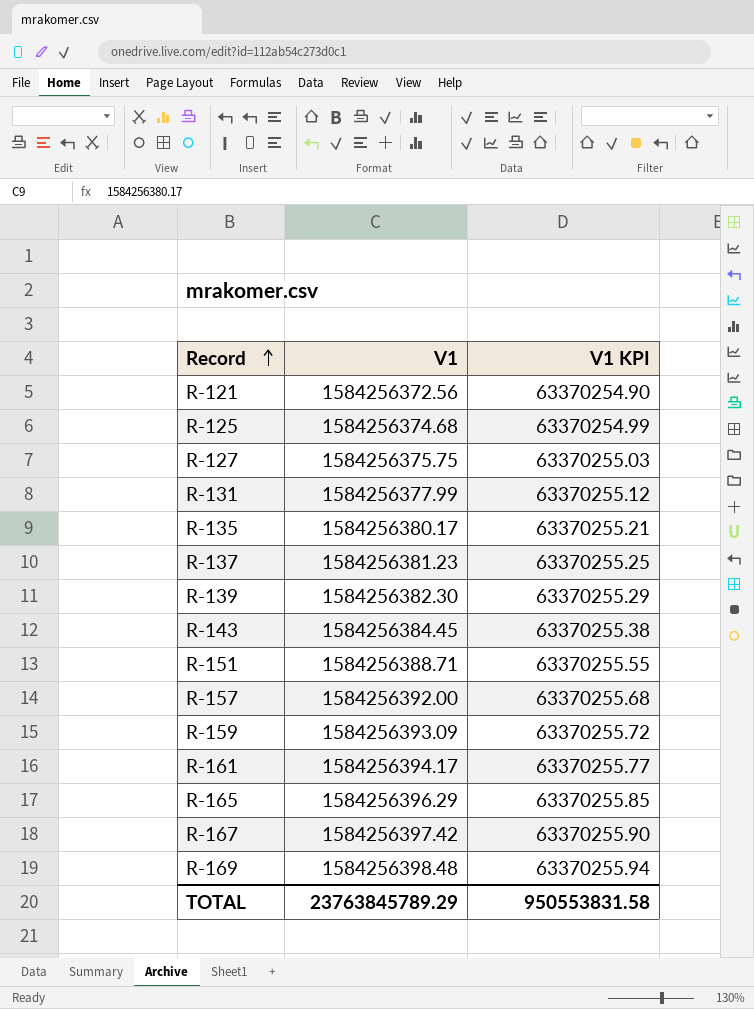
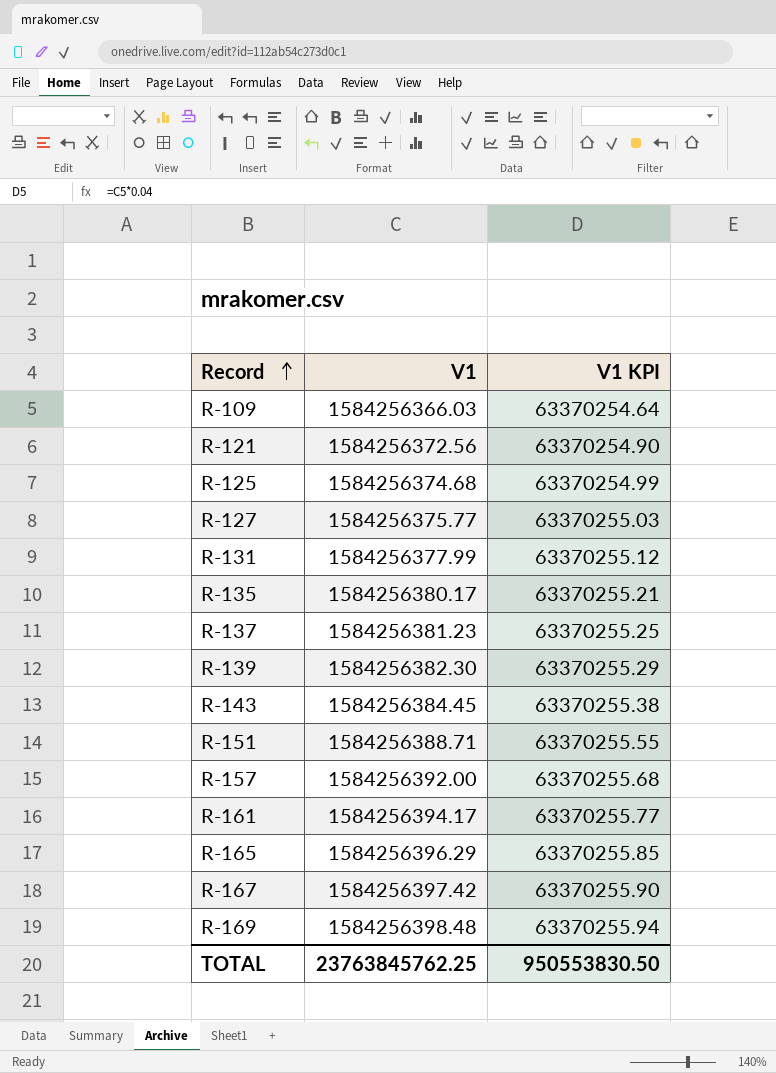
row R-159: 1584256393.09 | 63370255.72 -> none
row R-109: none -> 1584256366.03 | 63370254.64
R-127 | V1: 1584256375.75 -> 1584256375.77
TOTAL | V1: 23763845789.29 -> 23763845762.25
TOTAL | V1 KPI: 950553831.58 -> 950553830.50

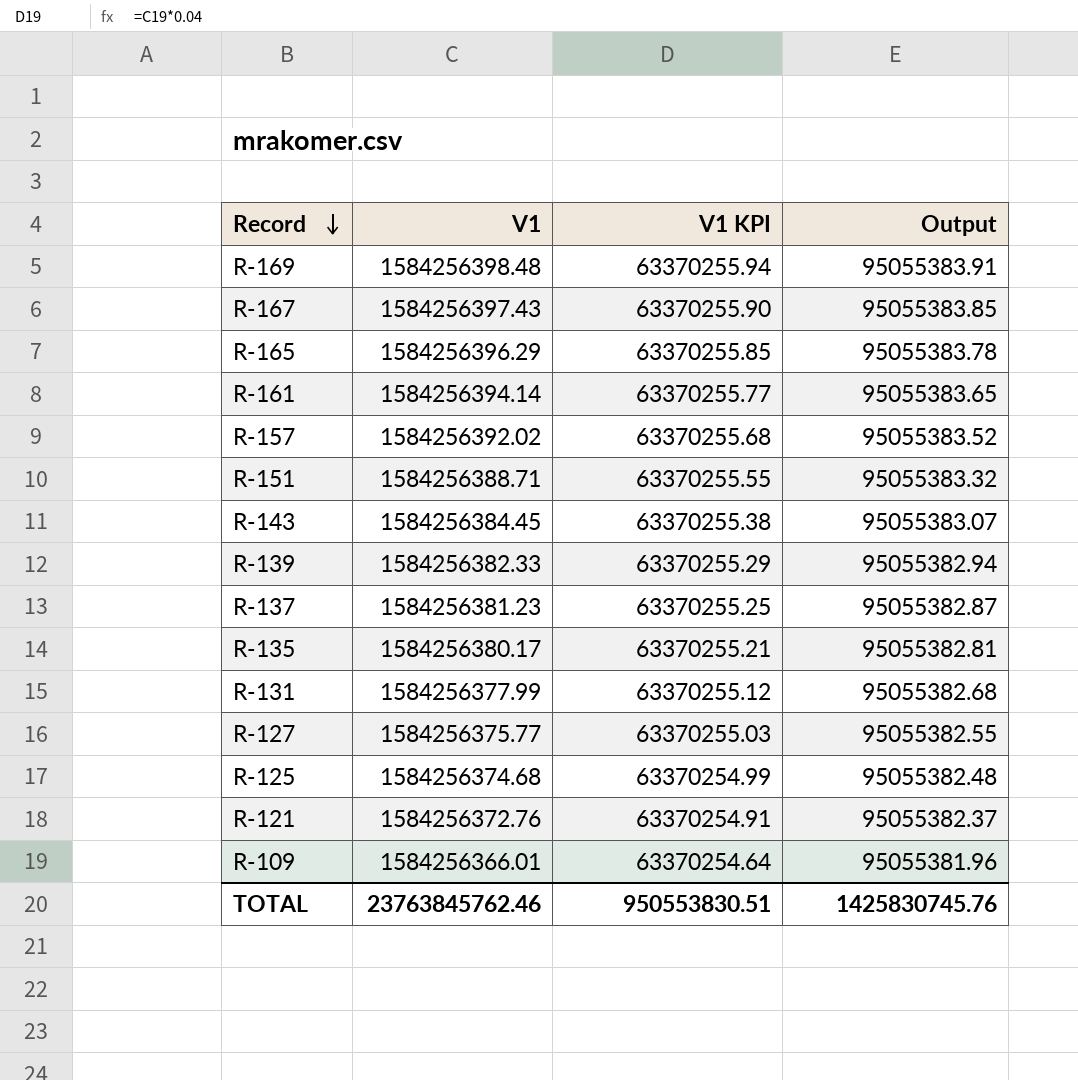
row order: Record ascending -> Record descending
column Output | formula: none -> [V1] * 0.06
R-167 | V1: 1584256397.42 -> 1584256397.43
R-161 | V1: 1584256394.17 -> 1584256394.14
R-157 | V1: 1584256392.00 -> 1584256392.02
R-139 | V1: 1584256382.30 -> 1584256382.33
R-121 | V1: 1584256372.56 -> 1584256372.76
R-121 | V1 KPI: 63370254.90 -> 63370254.91
R-109 | V1: 1584256366.03 -> 1584256366.01
TOTAL | V1: 23763845762.25 -> 23763845762.46
TOTAL | V1 KPI: 950553830.50 -> 950553830.51

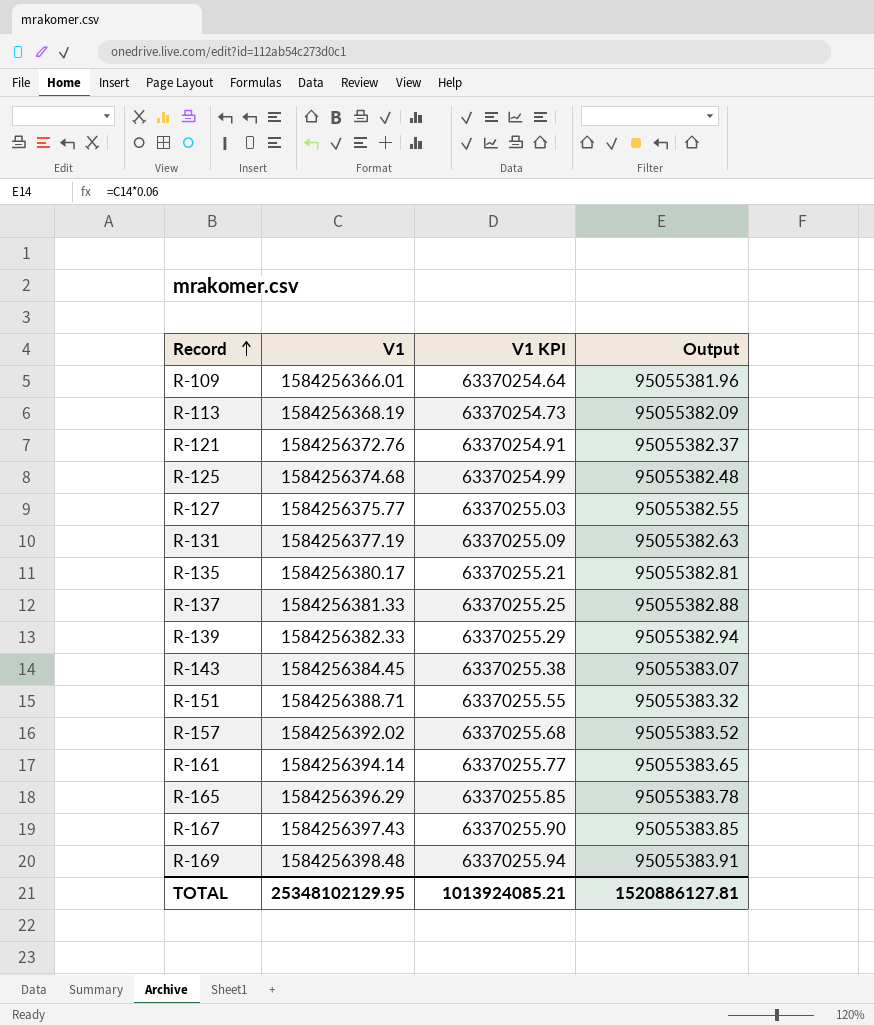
row order: Record descending -> Record ascending
row R-113: none -> 1584256368.19 | 63370254.73 | 95055382.09
R-131 | V1: 1584256377.99 -> 1584256377.19
R-131 | V1 KPI: 63370255.12 -> 63370255.09
R-131 | Output: 95055382.68 -> 95055382.63
R-137 | V1: 1584256381.23 -> 1584256381.33
R-137 | Output: 95055382.87 -> 95055382.88
TOTAL | V1: 23763845762.46 -> 25348102129.95
TOTAL | V1 KPI: 950553830.51 -> 1013924085.21
TOTAL | Output: 1425830745.76 -> 1520886127.81

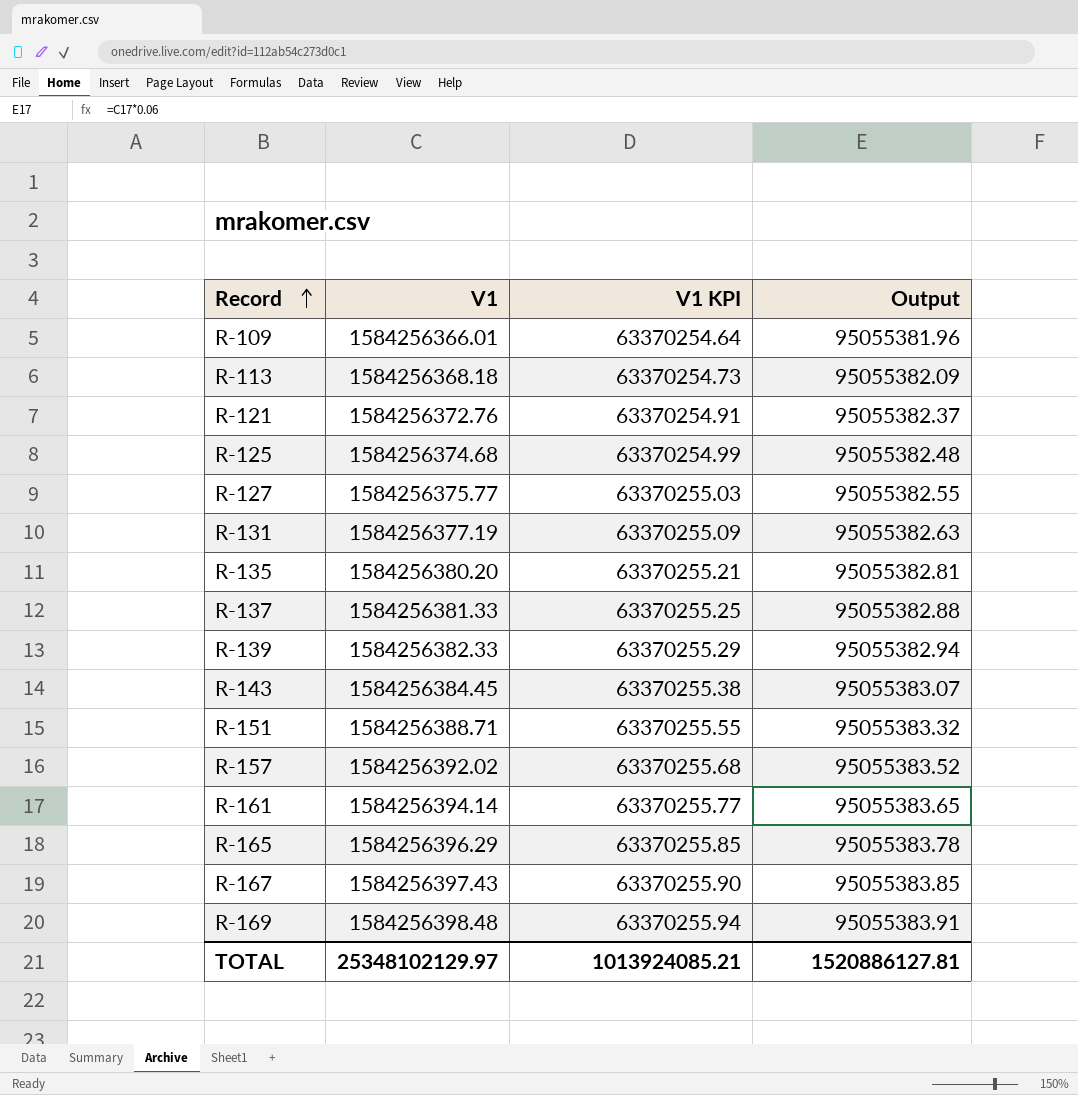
R-113 | V1: 1584256368.19 -> 1584256368.18
R-135 | V1: 1584256380.17 -> 1584256380.20
TOTAL | V1: 25348102129.95 -> 25348102129.97

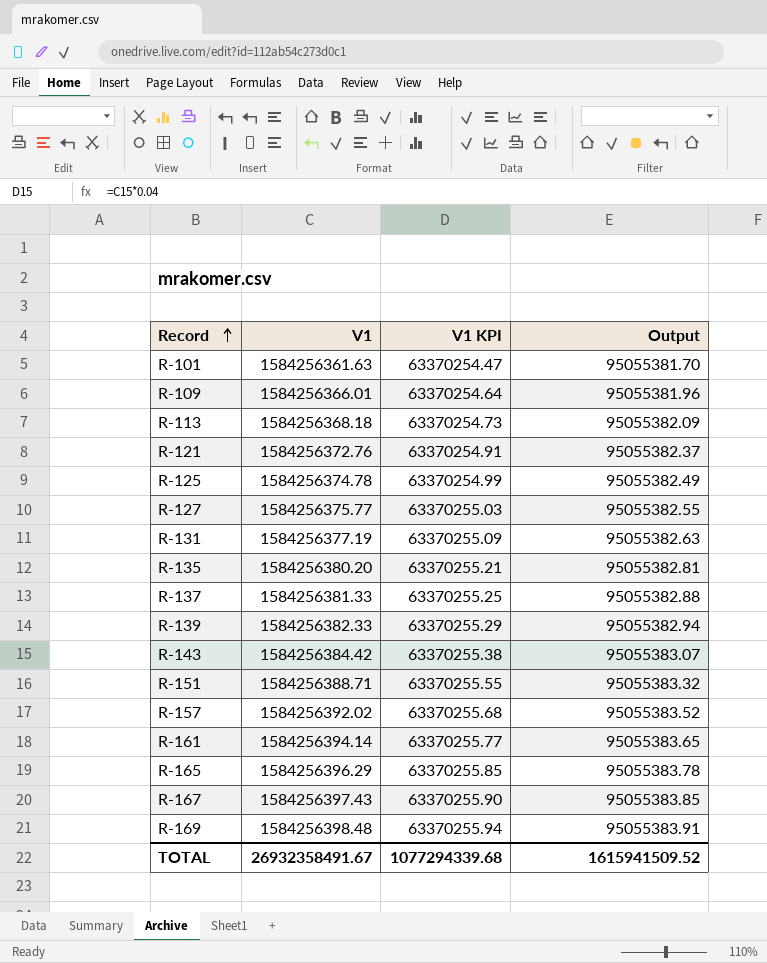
row R-101: none -> 1584256361.63 | 63370254.47 | 95055381.70
R-125 | V1: 1584256374.68 -> 1584256374.78
R-125 | Output: 95055382.48 -> 95055382.49
R-143 | V1: 1584256384.45 -> 1584256384.42
TOTAL | V1: 25348102129.97 -> 26932358491.67
TOTAL | V1 KPI: 1013924085.21 -> 1077294339.68
TOTAL | Output: 1520886127.81 -> 1615941509.52

